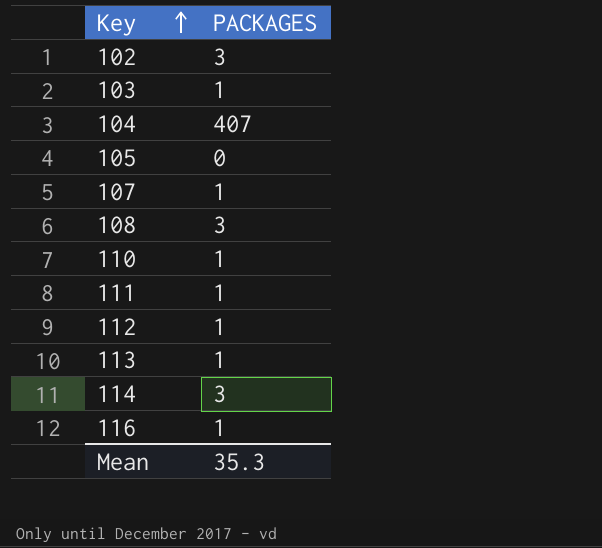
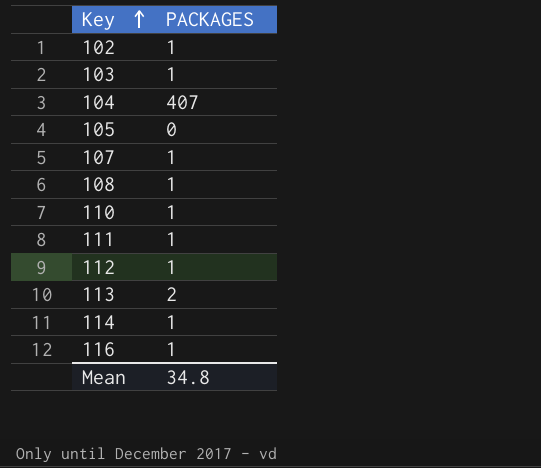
102 | PACKAGES: 3 -> 1
108 | PACKAGES: 3 -> 1
113 | PACKAGES: 1 -> 2
114 | PACKAGES: 3 -> 1
Mean | PACKAGES: 35.3 -> 34.8

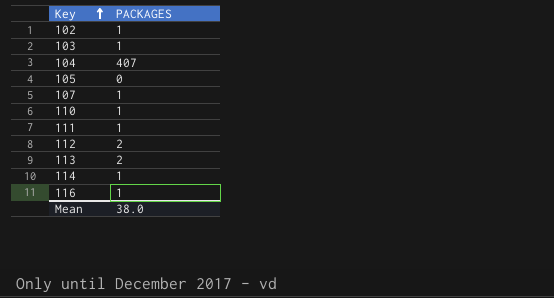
row 108: 1 -> none
112 | PACKAGES: 1 -> 2
Mean | PACKAGES: 34.8 -> 38.0

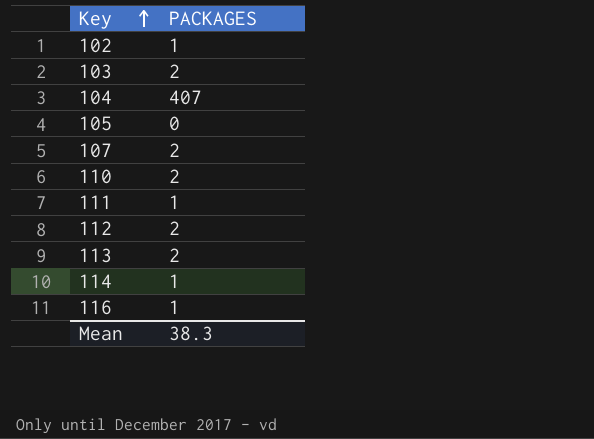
103 | PACKAGES: 1 -> 2
107 | PACKAGES: 1 -> 2
110 | PACKAGES: 1 -> 2
Mean | PACKAGES: 38.0 -> 38.3

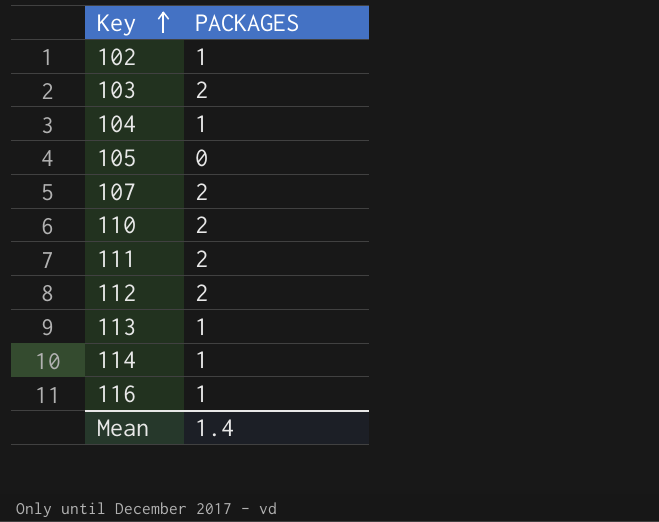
104 | PACKAGES: 407 -> 1
111 | PACKAGES: 1 -> 2
113 | PACKAGES: 2 -> 1
Mean | PACKAGES: 38.3 -> 1.4

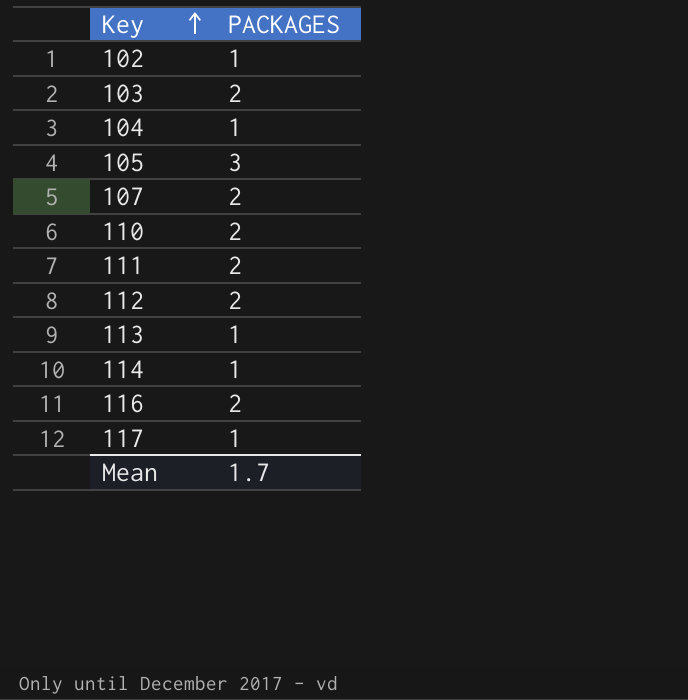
105 | PACKAGES: 0 -> 3
116 | PACKAGES: 1 -> 2
row 117: none -> 1
Mean | PACKAGES: 1.4 -> 1.7

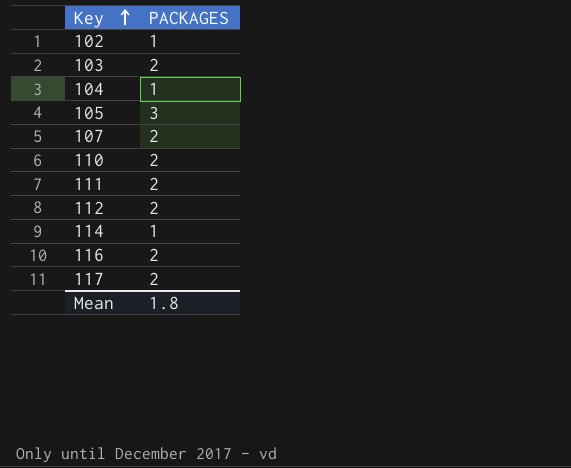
row 113: 1 -> none
117 | PACKAGES: 1 -> 2
Mean | PACKAGES: 1.7 -> 1.8

